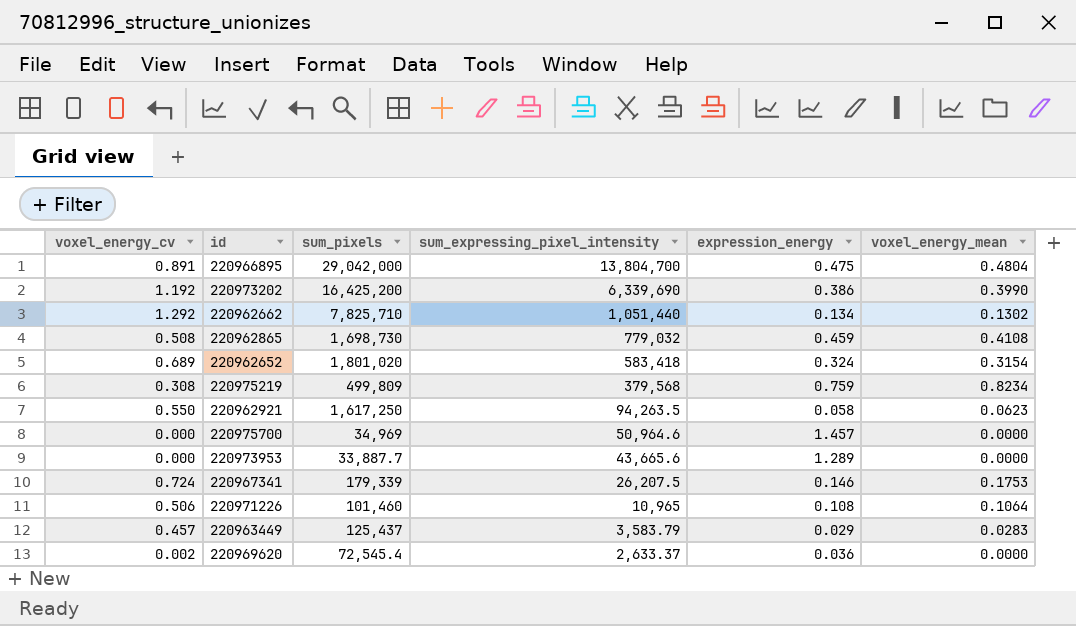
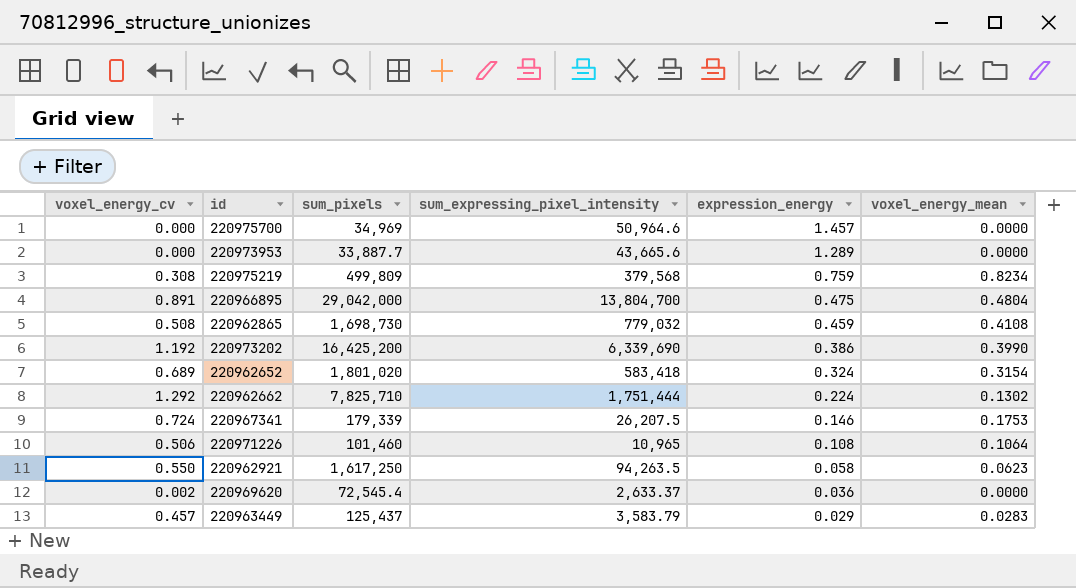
row order: sum_expressing_pixel_intensity descending -> expression_energy descending
220962662 | sum_expressing_pixel_intensity: 1,051,440 -> 1,751,444
220962662 | expression_energy: 0.134 -> 0.224

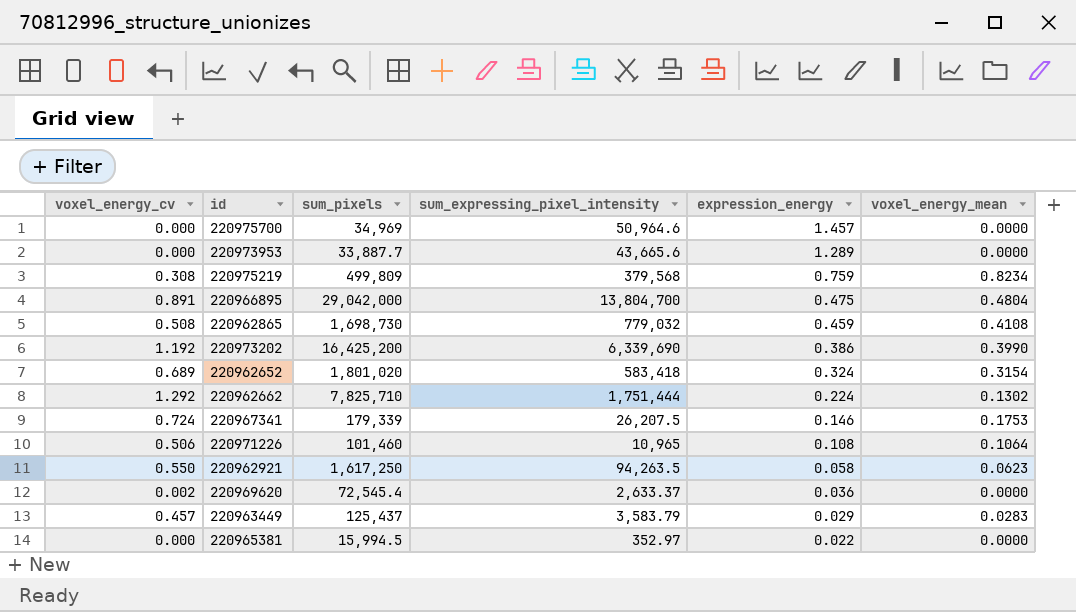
row 220965381: none -> 0.000 | 15,994.5 | 352.97 | 0.022 | 0.0000

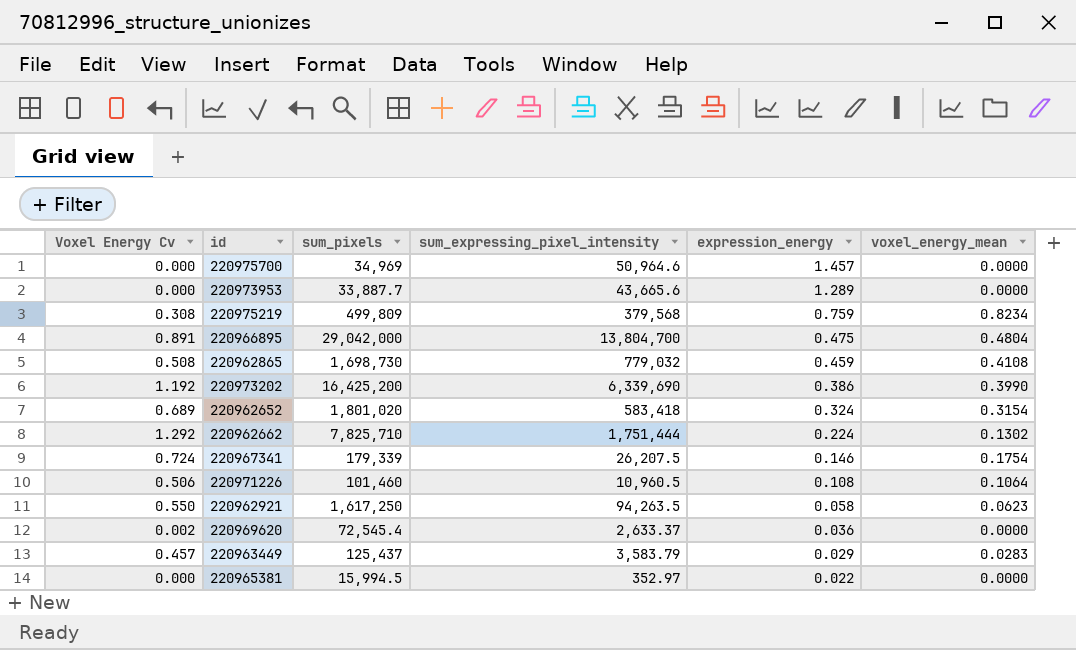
column name: voxel_energy_cv -> Voxel Energy Cv
220967341 | voxel_energy_mean: 0.1753 -> 0.1754
220971226 | sum_expressing_pixel_intensity: 10,965 -> 10,960.5

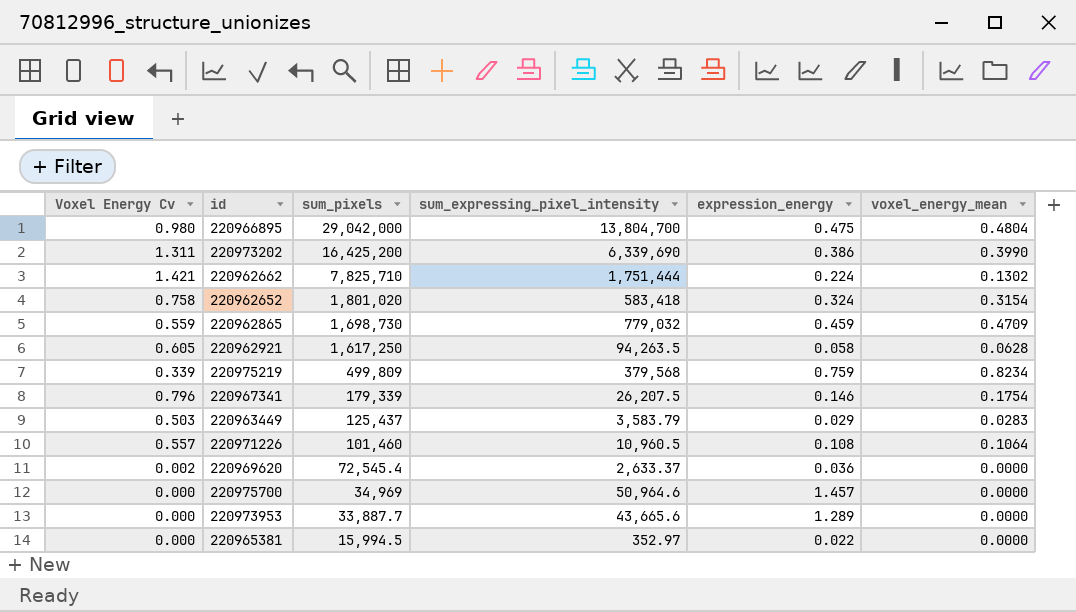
row order: expression_energy descending -> sum_pixels descending
220966895 | Voxel Energy Cv: 0.891 -> 0.980
220973202 | Voxel Energy Cv: 1.192 -> 1.311
220962662 | Voxel Energy Cv: 1.292 -> 1.421
220962652 | Voxel Energy Cv: 0.689 -> 0.758
220962865 | Voxel Energy Cv: 0.508 -> 0.559
220962865 | voxel_energy_mean: 0.4108 -> 0.4709
220962921 | Voxel Energy Cv: 0.550 -> 0.605
220962921 | voxel_energy_mean: 0.0623 -> 0.0628
220975219 | Voxel Energy Cv: 0.308 -> 0.339
220967341 | Voxel Energy Cv: 0.724 -> 0.796
220963449 | Voxel Energy Cv: 0.457 -> 0.503
220971226 | Voxel Energy Cv: 0.506 -> 0.557

